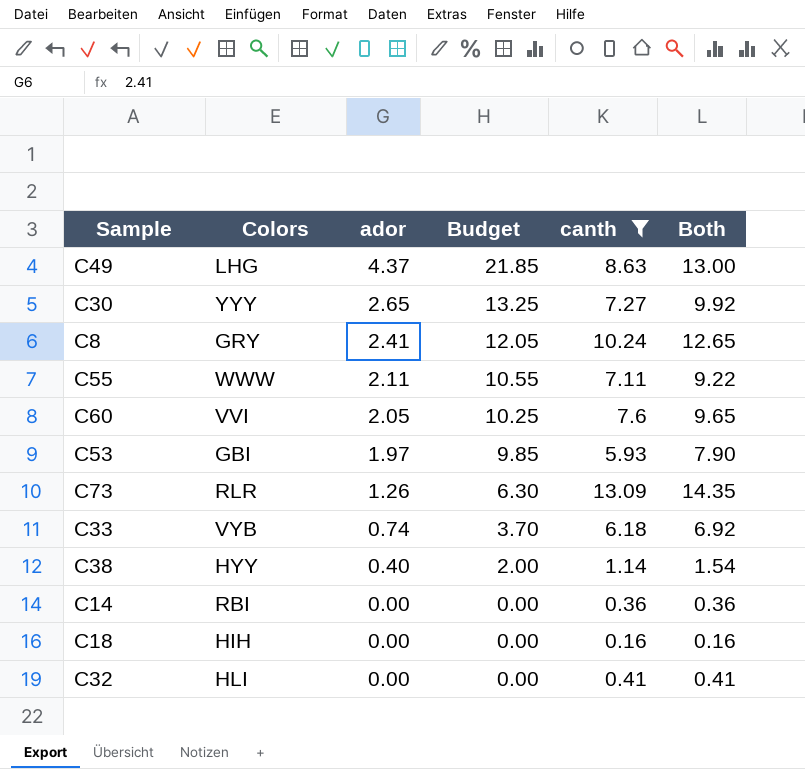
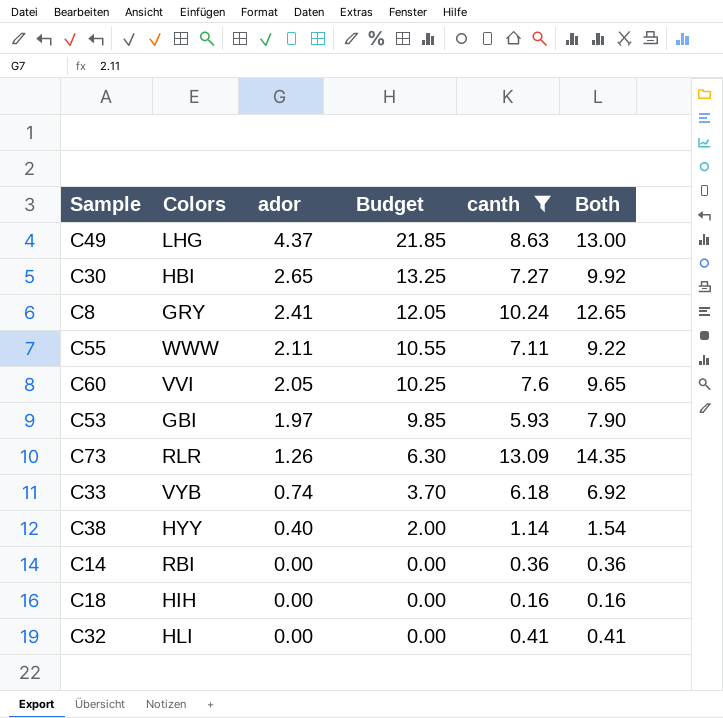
C30 | Colors: YYY -> HBI

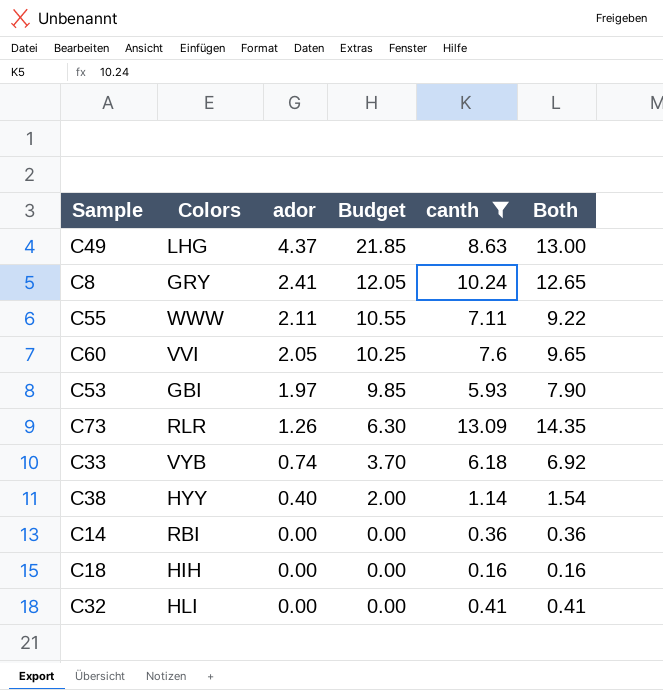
row C30: HBI | 2.65 | 13.25 | 7.27 | 9.92 -> none

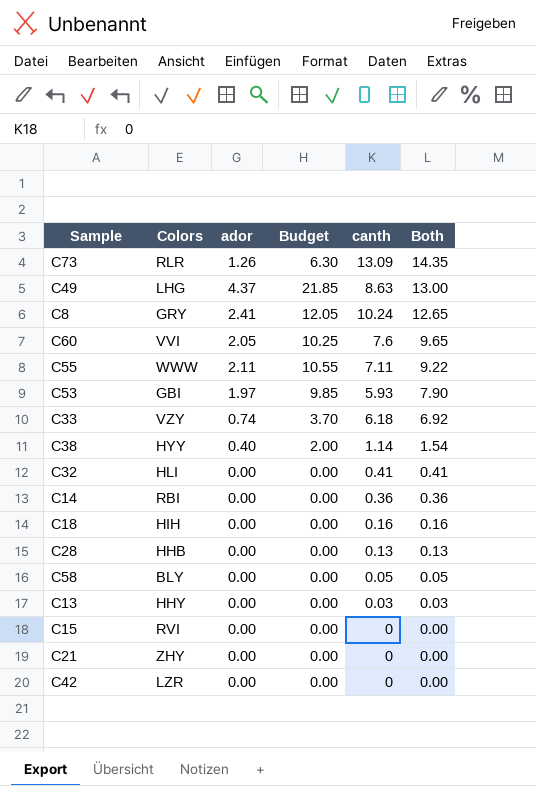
filter: canth >= 0.16 -> none
row order: ador descending -> Both descending
C33 | Colors: VYB -> VZY

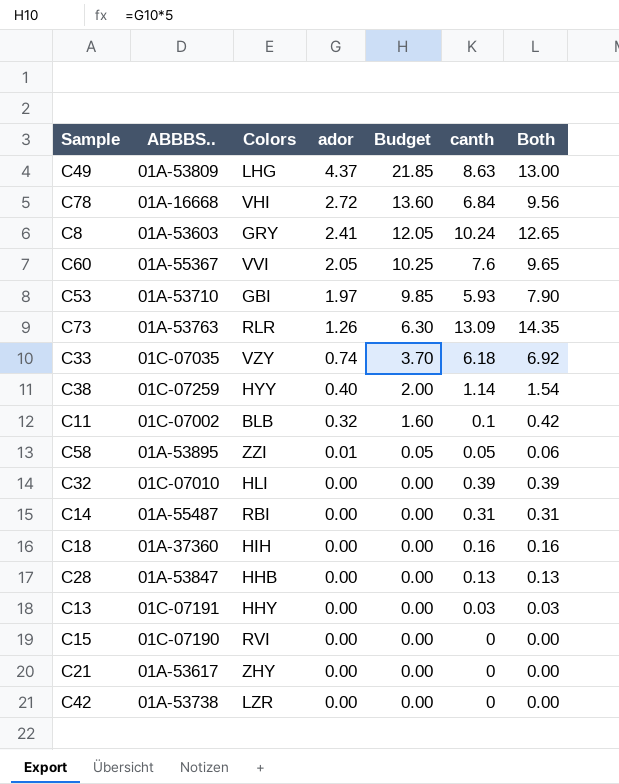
row order: Both descending -> ador descending
column ABBBS.. | position: none -> 2
row C55: WWW | 2.11 | 10.55 | 7.11 | 9.22 -> none
row C78: none -> 01A-16668 | VHI | 2.72 | 13.60 | 6.84 | 9.56
row C11: none -> 01C-07002 | BLB | 0.32 | 1.60 | 0.1 | 0.42
C58 | Colors: BLY -> ZZI
C58 | ador: 0.00 -> 0.01
C58 | Budget: 0.00 -> 0.05
C58 | Both: 0.05 -> 0.06
C32 | canth: 0.41 -> 0.39
C32 | Both: 0.41 -> 0.39
C14 | canth: 0.36 -> 0.31
C14 | Both: 0.36 -> 0.31

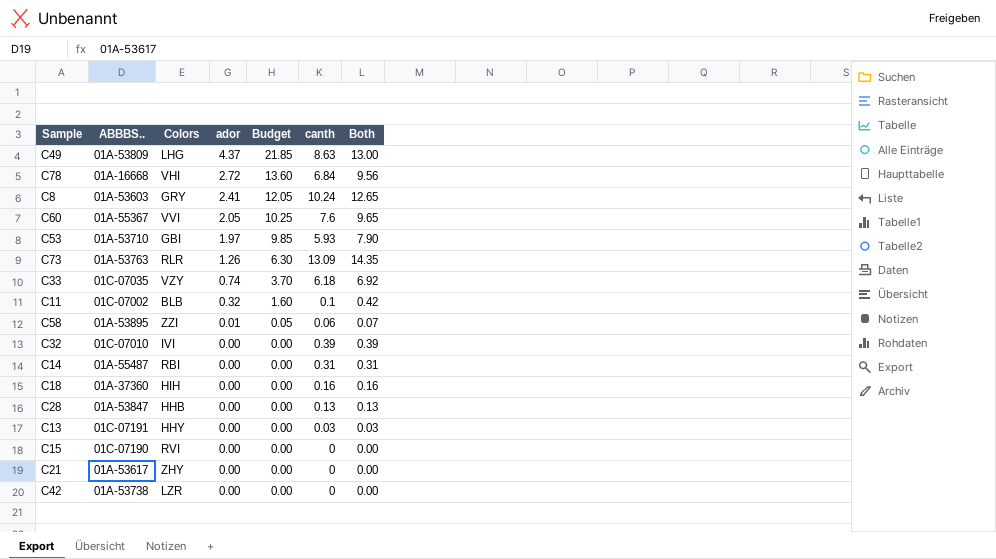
row C38: 01C-07259 | HYY | 0.40 | 2.00 | 1.14 | 1.54 -> none
C58 | canth: 0.05 -> 0.06
C58 | Both: 0.06 -> 0.07
C32 | Colors: HLI -> IVI

